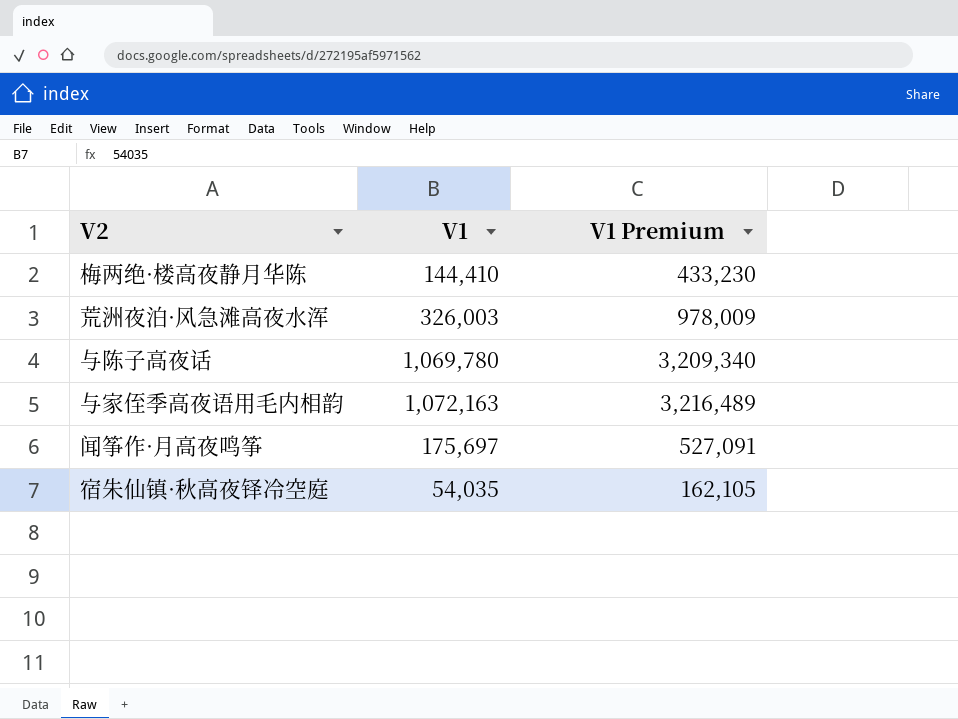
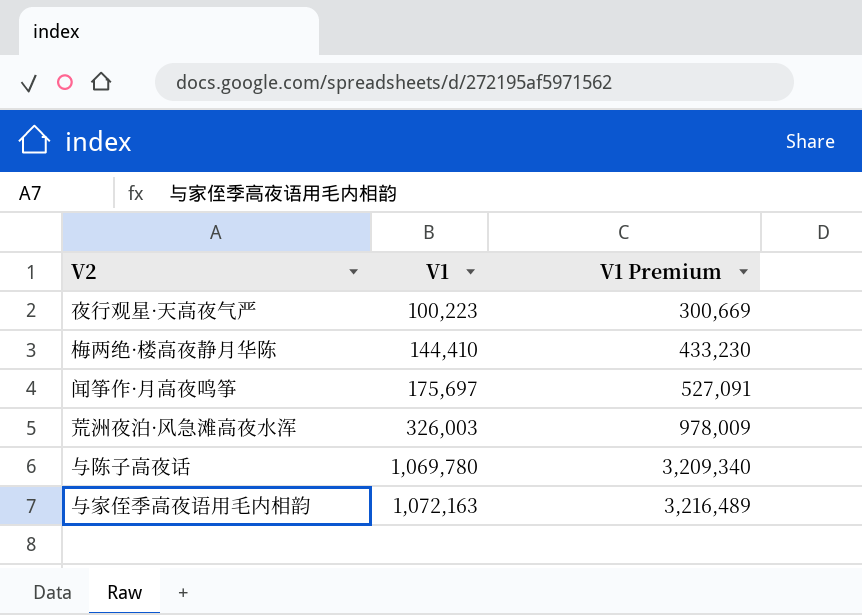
row order: none -> V1 ascending
row 宿朱仙镇·秋高夜铎冷空庭: 54,035 | 162,105 -> none
row 夜行观星·天高夜气严: none -> 100,223 | 300,669

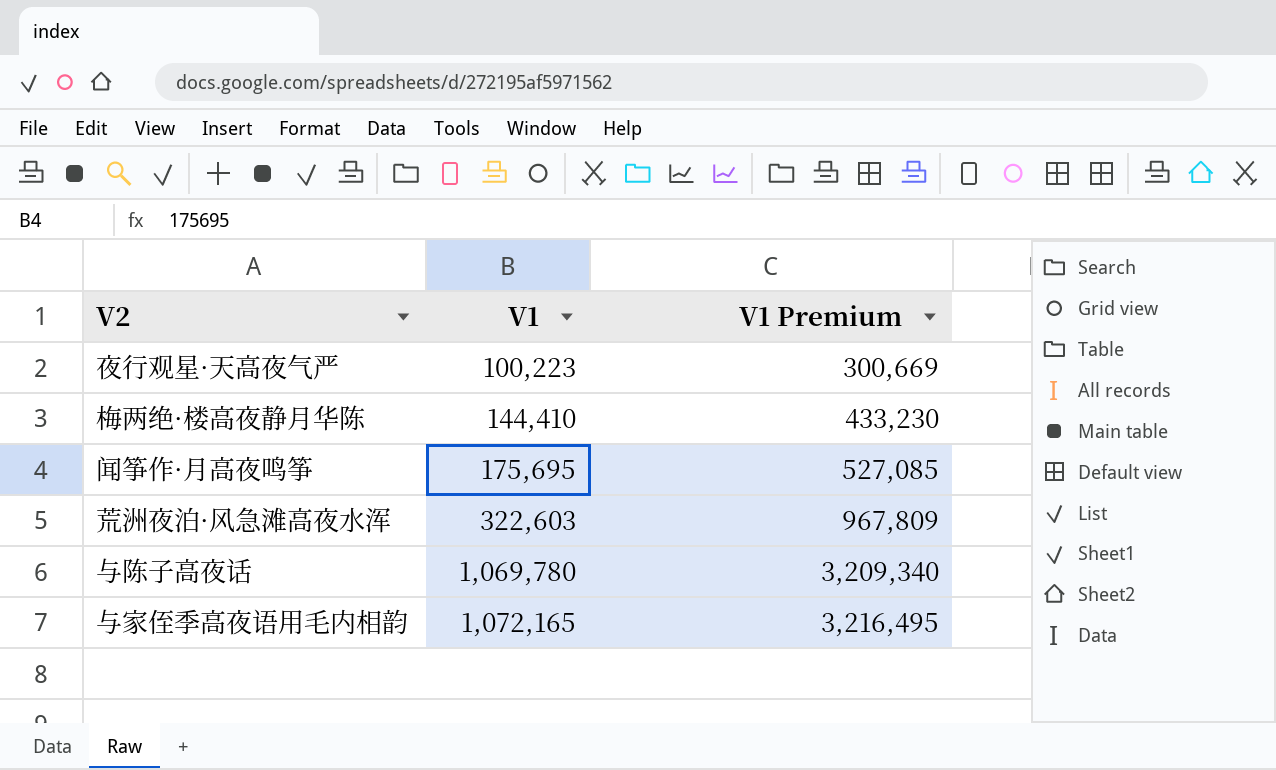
闻筝作·月高夜鸣筝 | V1: 175,697 -> 175,695
闻筝作·月高夜鸣筝 | V1 Premium: 527,091 -> 527,085
荒洲夜泊·风急滩高夜水浑 | V1: 326,003 -> 322,603
荒洲夜泊·风急滩高夜水浑 | V1 Premium: 978,009 -> 967,809
与家侄季高夜语用毛内相韵 | V1: 1,072,163 -> 1,072,165
与家侄季高夜语用毛内相韵 | V1 Premium: 3,216,489 -> 3,216,495

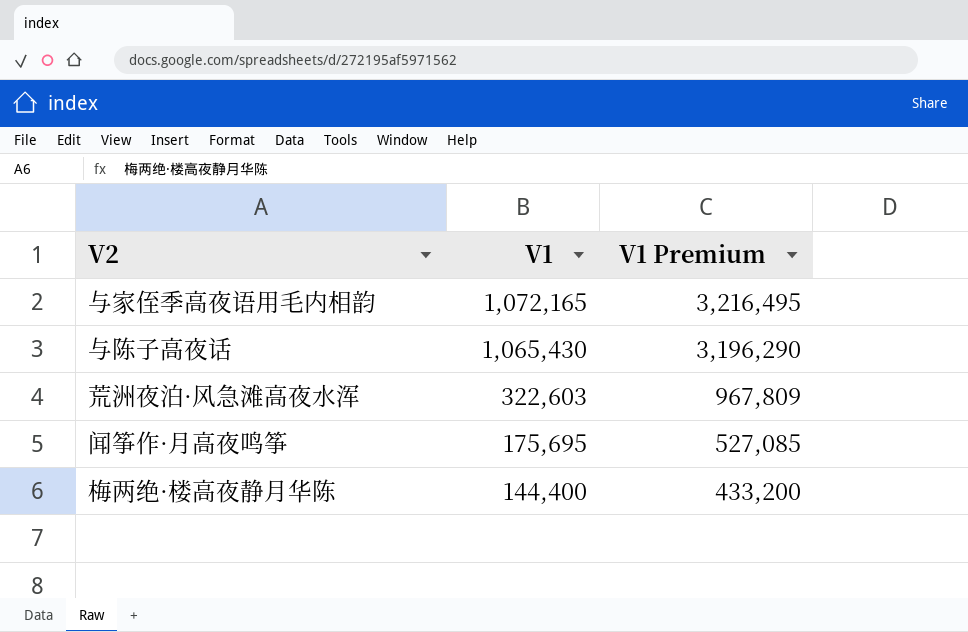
row order: V1 ascending -> V1 descending
row 夜行观星·天高夜气严: 100,223 | 300,669 -> none
与陈子高夜话 | V1: 1,069,780 -> 1,065,430
与陈子高夜话 | V1 Premium: 3,209,340 -> 3,196,290
梅两绝·楼高夜静月华陈 | V1: 144,410 -> 144,400
梅两绝·楼高夜静月华陈 | V1 Premium: 433,230 -> 433,200

